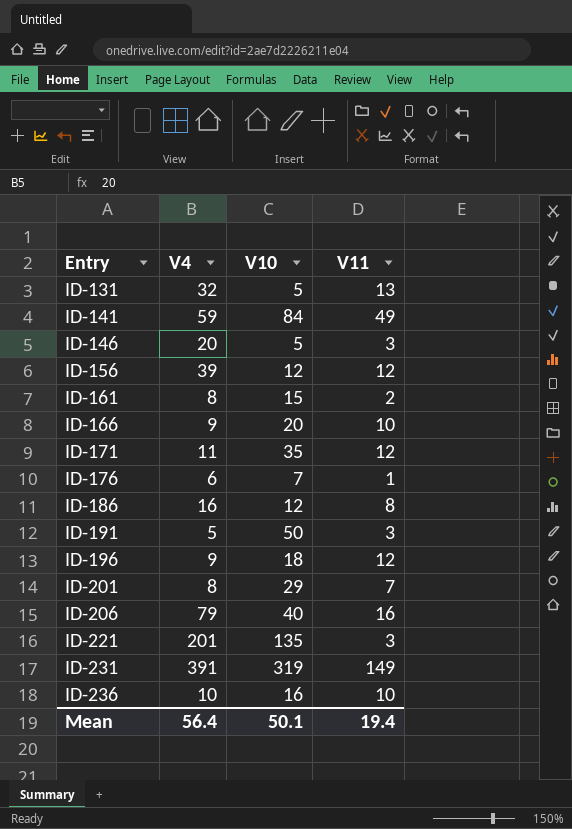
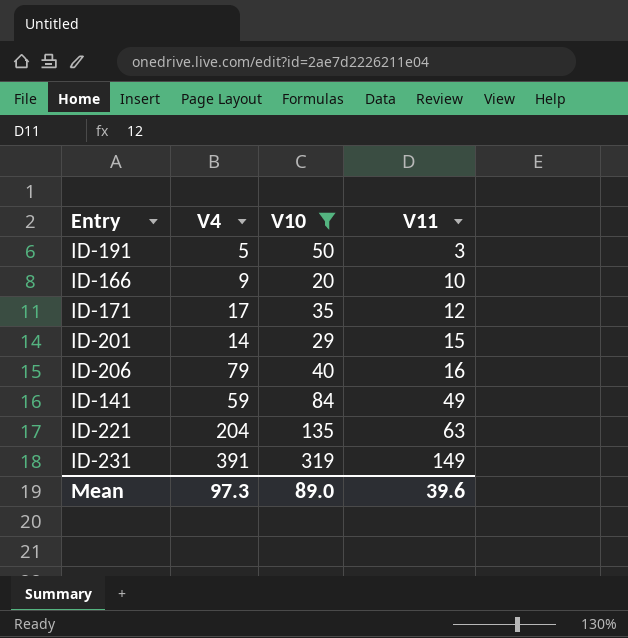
filter: none -> V10 >= 20
row order: Entry ascending -> V11 ascending
ID-171 | V4: 11 -> 17
ID-201 | V4: 8 -> 14
ID-201 | V11: 7 -> 15
ID-221 | V4: 201 -> 204
ID-221 | V11: 3 -> 63
Mean | V4: 56.4 -> 97.3
Mean | V10: 50.1 -> 89.0
Mean | V11: 19.4 -> 39.6

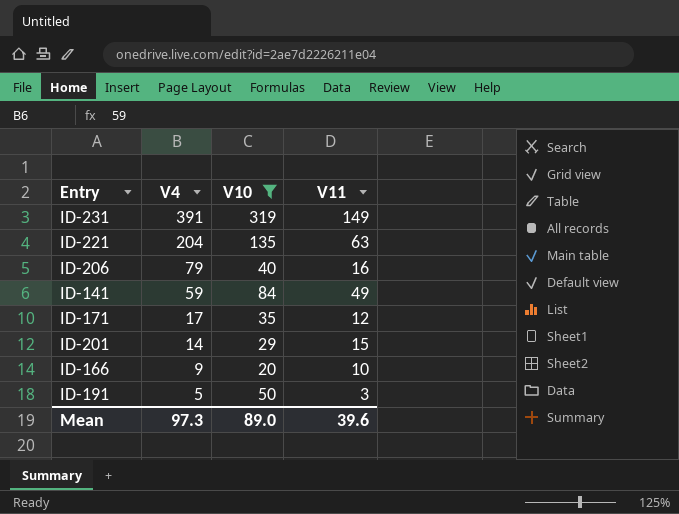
row order: V11 ascending -> V4 descending

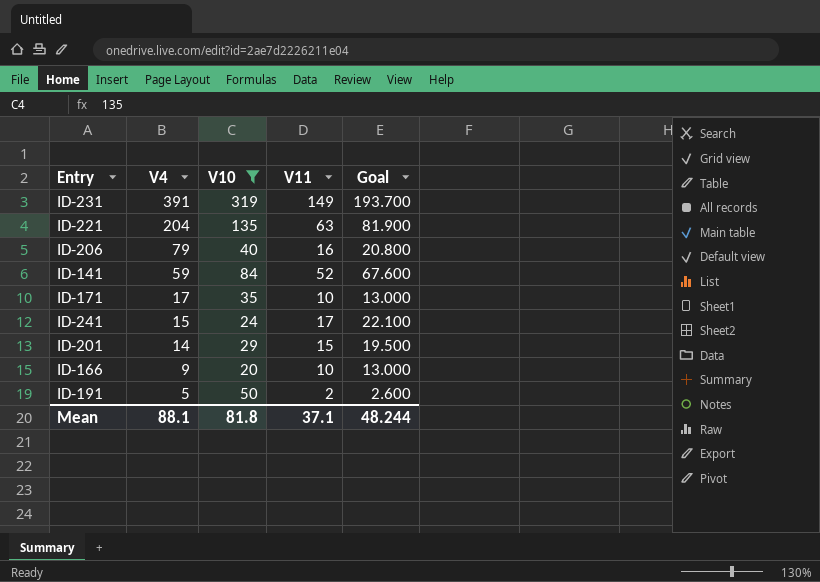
column Goal | formula: none -> [V11] * 1.3
ID-141 | V11: 49 -> 52
ID-171 | V11: 12 -> 10
row ID-241: none -> 15 | 24 | 17 | 22.100
ID-191 | V11: 3 -> 2
Mean | V4: 97.3 -> 88.1
Mean | V10: 89.0 -> 81.8
Mean | V11: 39.6 -> 37.1

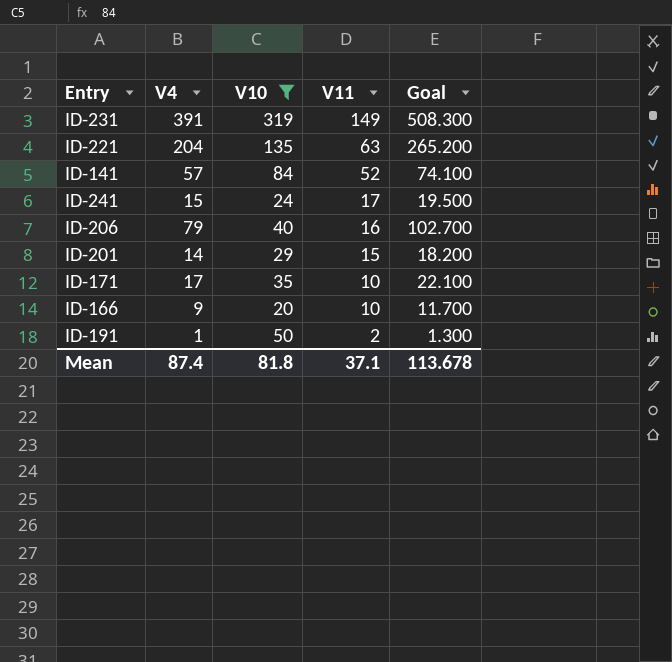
row order: V4 descending -> V11 descending
column Goal | formula: [V11] * 1.3 -> [V4] * 1.3
ID-141 | V4: 59 -> 57
ID-191 | V4: 5 -> 1
Mean | V4: 88.1 -> 87.4
Mean | Goal: 48.244 -> 113.678

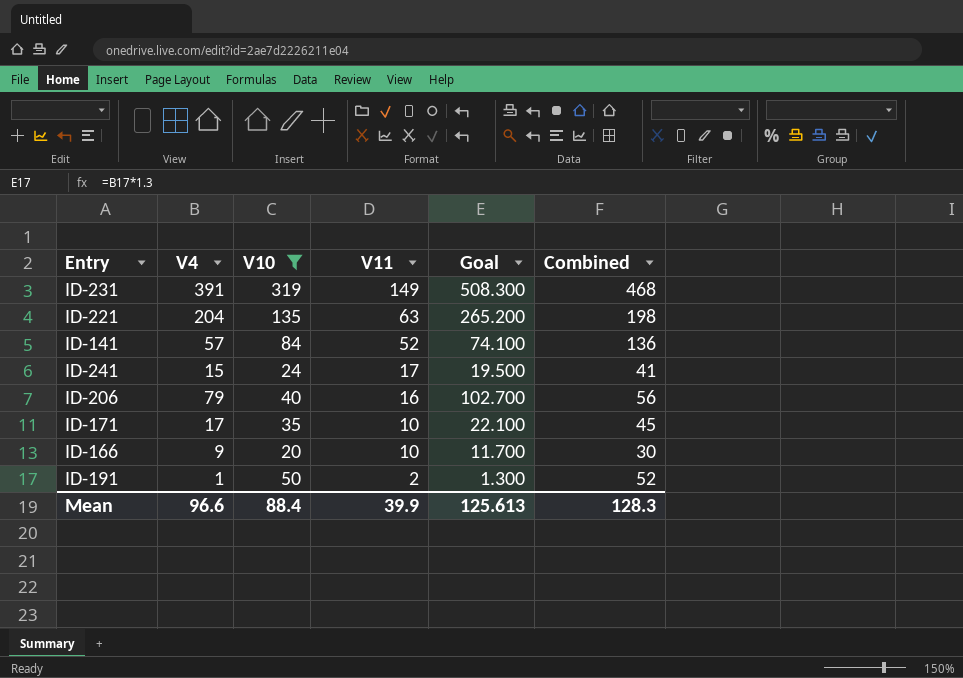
column Combined | formula: none -> [V10] + [V11]
row ID-201: 14 | 29 | 15 | 18.200 -> none
Mean | V4: 87.4 -> 96.6
Mean | V10: 81.8 -> 88.4
Mean | V11: 37.1 -> 39.9
Mean | Goal: 113.678 -> 125.613

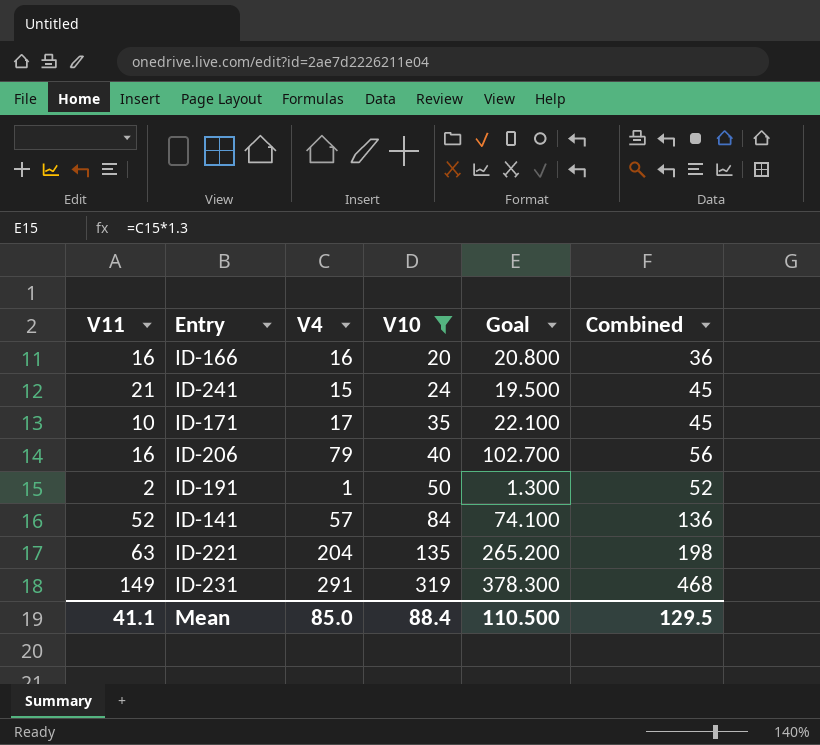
row order: V11 descending -> V10 ascending
column V11 | position: 4 -> 1
ID-166 | V11: 10 -> 16
ID-166 | V4: 9 -> 16
ID-166 | Goal: 11.700 -> 20.800
ID-166 | Combined: 30 -> 36
ID-241 | V11: 17 -> 21
ID-241 | Combined: 41 -> 45
ID-231 | V4: 391 -> 291
ID-231 | Goal: 508.300 -> 378.300
Mean | V11: 39.9 -> 41.1
Mean | V4: 96.6 -> 85.0
Mean | Goal: 125.613 -> 110.500
Mean | Combined: 128.3 -> 129.5

